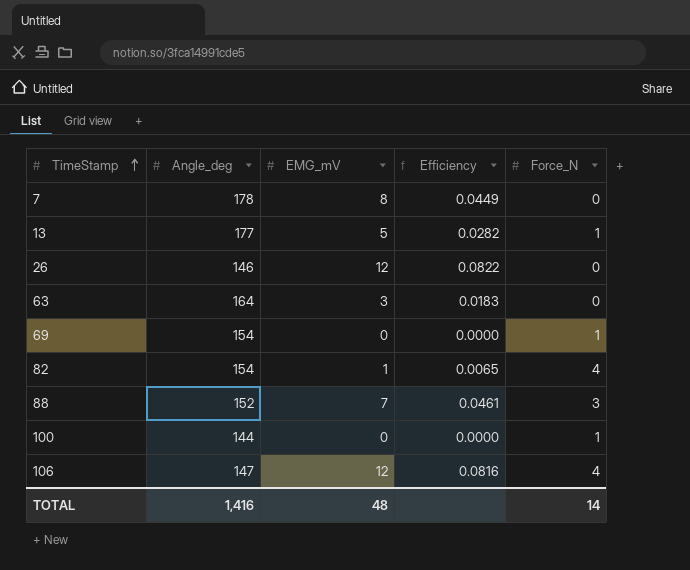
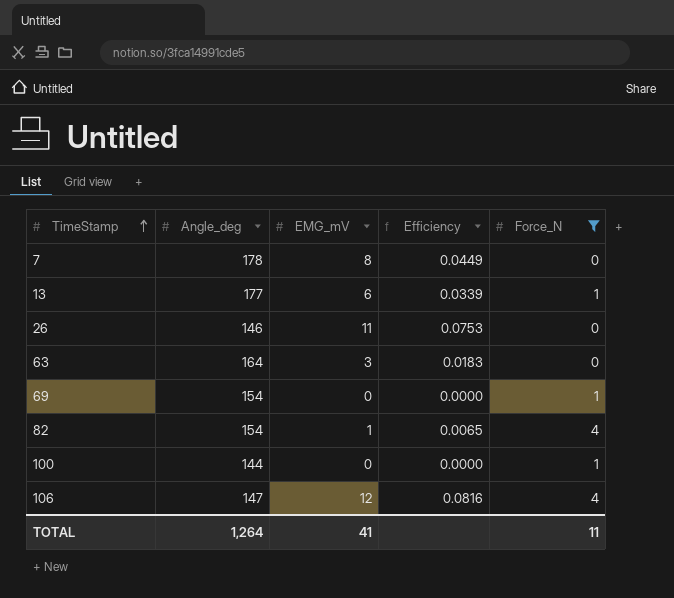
filter: none -> Force_N != 3
13 | EMG_mV: 5 -> 6
13 | Efficiency: 0.0282 -> 0.0339
26 | EMG_mV: 12 -> 11
26 | Efficiency: 0.0822 -> 0.0753
TOTAL | Angle_deg: 1,416 -> 1,264
TOTAL | EMG_mV: 48 -> 41
TOTAL | Force_N: 14 -> 11

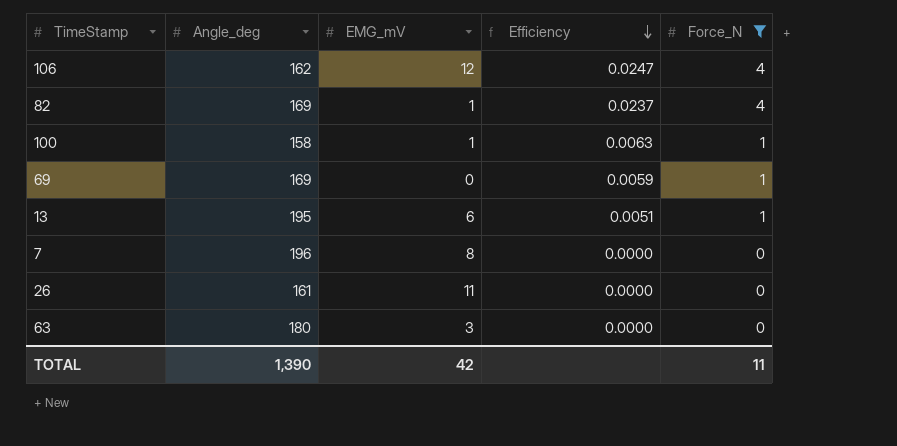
row order: TimeStamp ascending -> Efficiency descending
column Efficiency | formula: [EMG_mV] / [Angle_deg] -> [Force_N] / [Angle_deg]
106 | Angle_deg: 147 -> 162
82 | Angle_deg: 154 -> 169
100 | Angle_deg: 144 -> 158
100 | EMG_mV: 0 -> 1
69 | Angle_deg: 154 -> 169
13 | Angle_deg: 177 -> 195
7 | Angle_deg: 178 -> 196
26 | Angle_deg: 146 -> 161
63 | Angle_deg: 164 -> 180
TOTAL | Angle_deg: 1,264 -> 1,390
TOTAL | EMG_mV: 41 -> 42

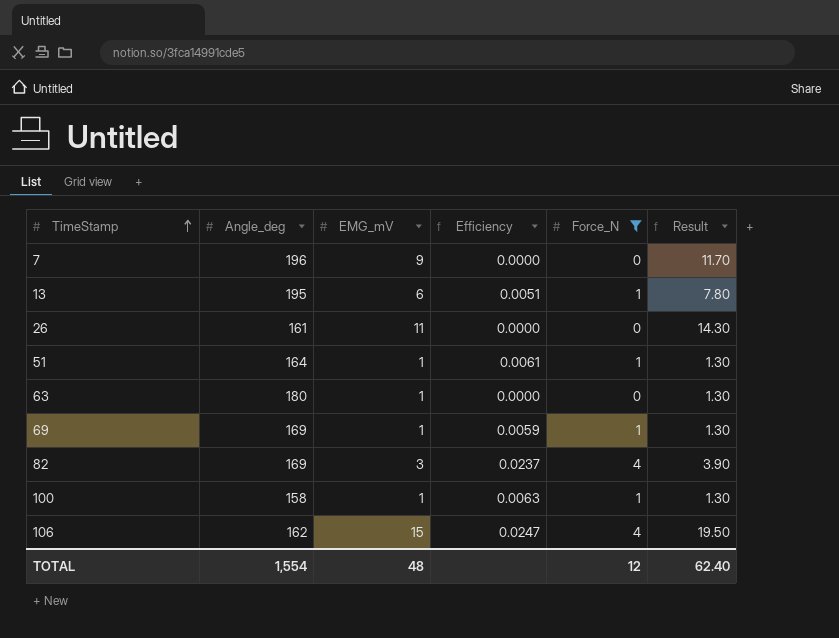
row order: Efficiency descending -> TimeStamp ascending
column Result | formula: none -> [EMG_mV] * 1.3
7 | EMG_mV: 8 -> 9
row 51: none -> 164 | 1 | 0.0061 | 1 | 1.30
63 | EMG_mV: 3 -> 1
69 | EMG_mV: 0 -> 1
82 | EMG_mV: 1 -> 3
106 | EMG_mV: 12 -> 15
TOTAL | Angle_deg: 1,390 -> 1,554
TOTAL | EMG_mV: 42 -> 48
TOTAL | Force_N: 11 -> 12

